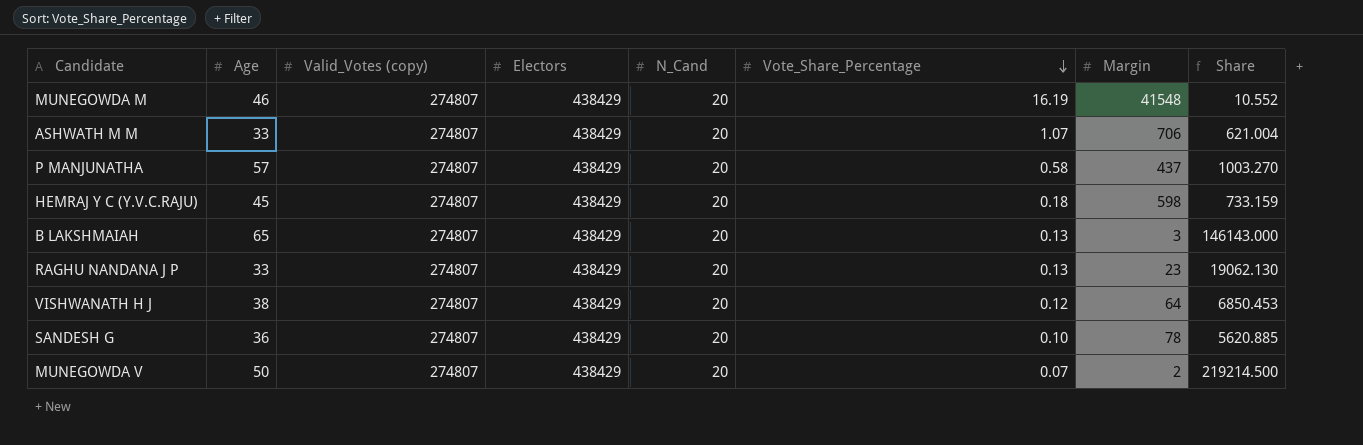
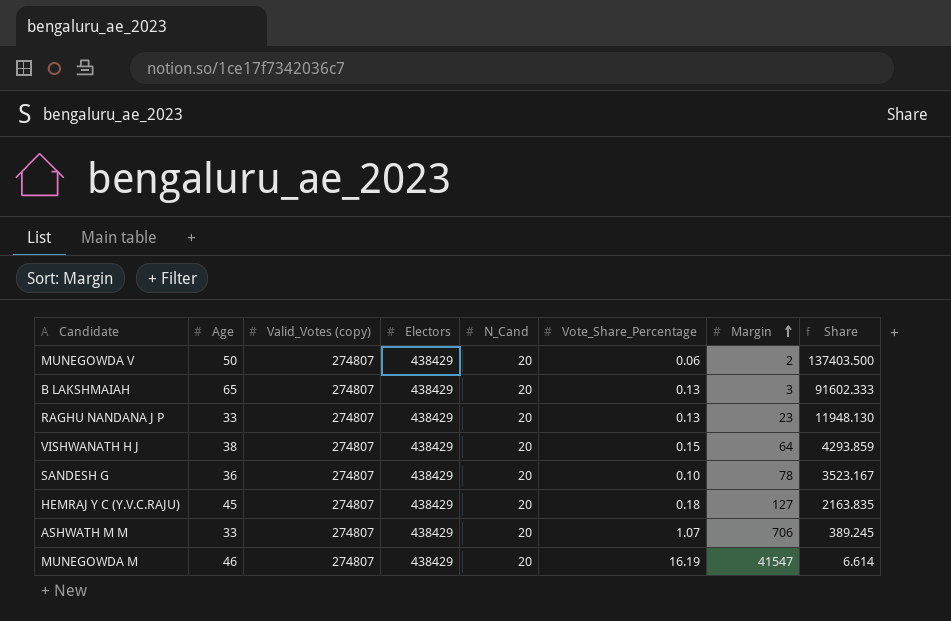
row order: Vote_Share_Percentage descending -> Margin ascending
column Share | formula: [Electors] / [Margin] -> [Valid_Votes (copy)] / [Margin]
row P MANJUNATHA: 57 | 274807 | 438429 | 20 | 0.58 | 437 | 1003.270 -> none
MUNEGOWDA V | Vote_Share_Percentage: 0.07 -> 0.06
VISHWANATH H J | Vote_Share_Percentage: 0.12 -> 0.15
HEMRAJ Y C (Y.V.C.RAJU) | Margin: 598 -> 127
MUNEGOWDA M | Margin: 41548 -> 41547

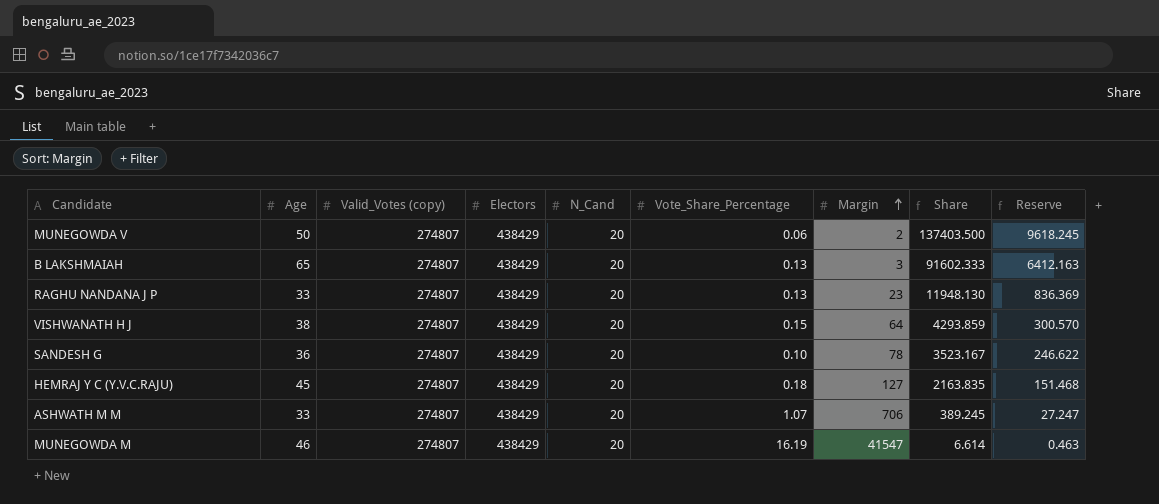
column Reserve | formula: none -> [Share] * 0.07

